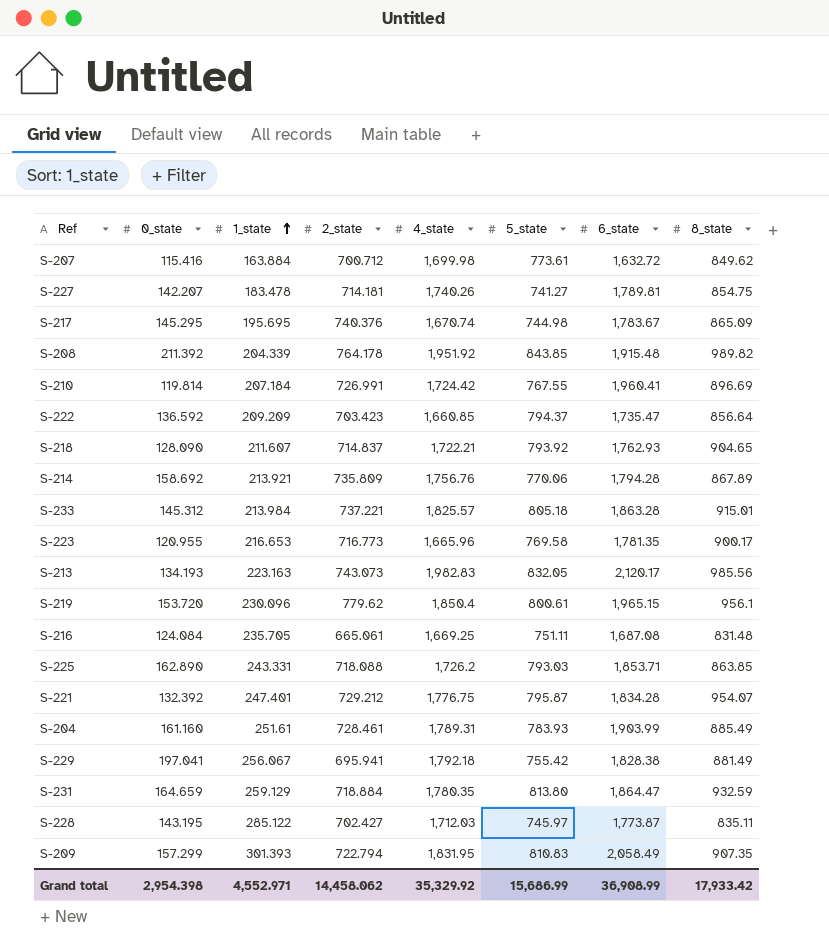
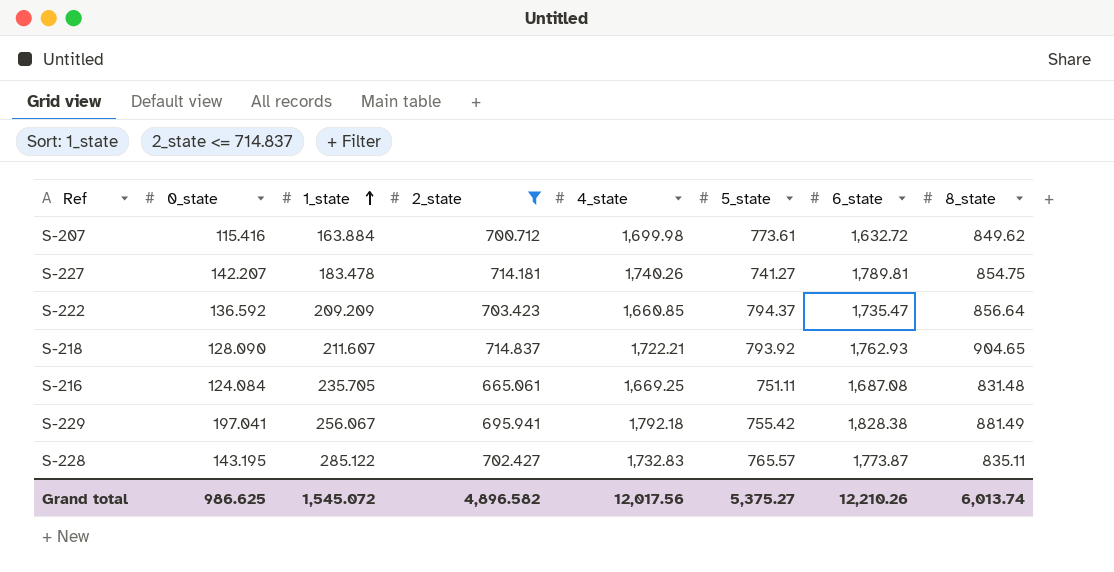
filter: none -> 2_state <= 714.837
S-228 | 4_state: 1,712.03 -> 1,732.83
S-228 | 5_state: 745.97 -> 765.57
Grand total | 0_state: 2,954.398 -> 986.625
Grand total | 1_state: 4,552.971 -> 1,545.072
Grand total | 2_state: 14,458.062 -> 4,896.582
Grand total | 4_state: 35,329.92 -> 12,017.56
Grand total | 5_state: 15,686.99 -> 5,375.27
Grand total | 6_state: 36,908.99 -> 12,210.26
Grand total | 8_state: 17,933.42 -> 6,013.74

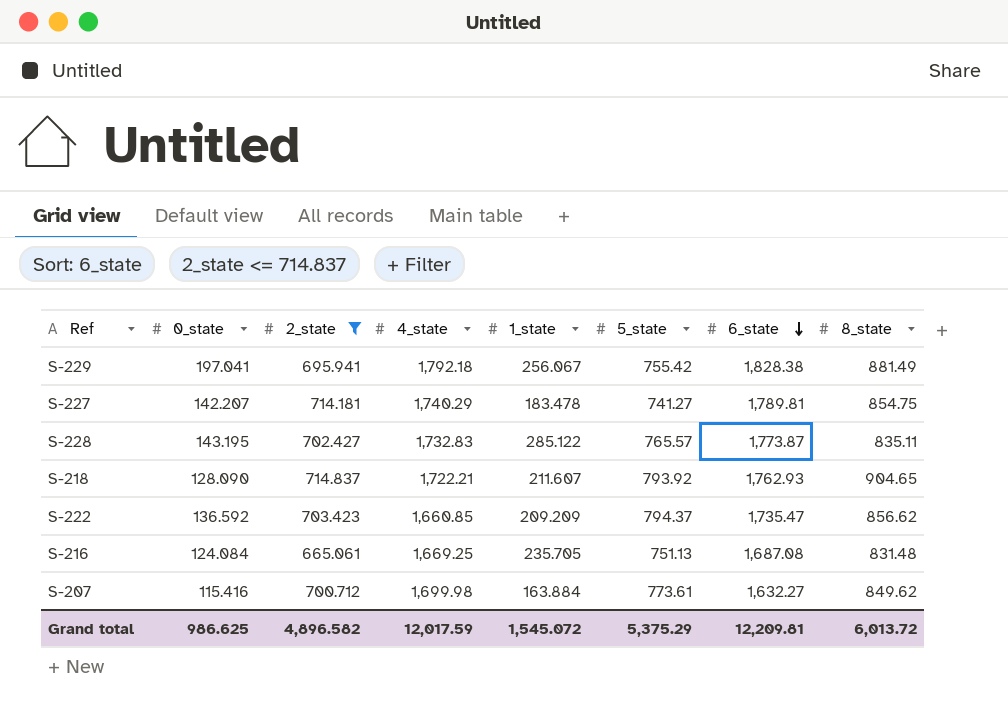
row order: 1_state ascending -> 6_state descending
column 1_state | position: 3 -> 5
S-227 | 4_state: 1,740.26 -> 1,740.29
S-222 | 8_state: 856.64 -> 856.62
S-216 | 5_state: 751.11 -> 751.13
S-207 | 6_state: 1,632.72 -> 1,632.27
Grand total | 4_state: 12,017.56 -> 12,017.59
Grand total | 5_state: 5,375.27 -> 5,375.29
Grand total | 6_state: 12,210.26 -> 12,209.81
Grand total | 8_state: 6,013.74 -> 6,013.72

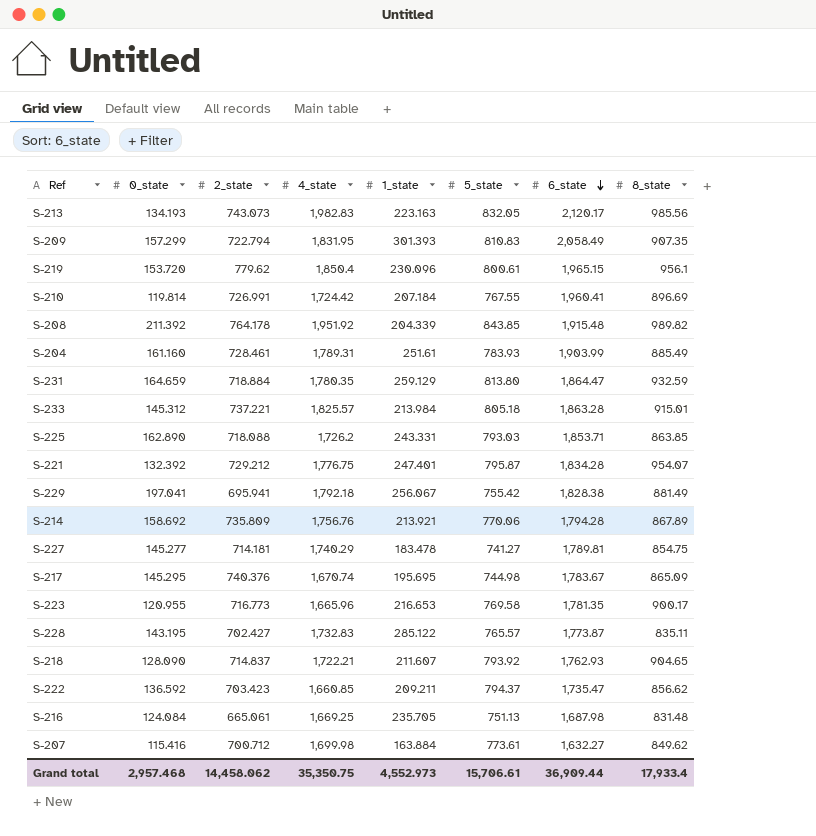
filter: 2_state <= 714.837 -> none
S-227 | 0_state: 142.207 -> 145.277
S-222 | 1_state: 209.209 -> 209.211
S-216 | 6_state: 1,687.08 -> 1,687.98
Grand total | 0_state: 986.625 -> 2,957.468
Grand total | 2_state: 4,896.582 -> 14,458.062
Grand total | 4_state: 12,017.59 -> 35,350.75
Grand total | 1_state: 1,545.072 -> 4,552.973
Grand total | 5_state: 5,375.29 -> 15,706.61
Grand total | 6_state: 12,209.81 -> 36,909.44
Grand total | 8_state: 6,013.72 -> 17,933.4

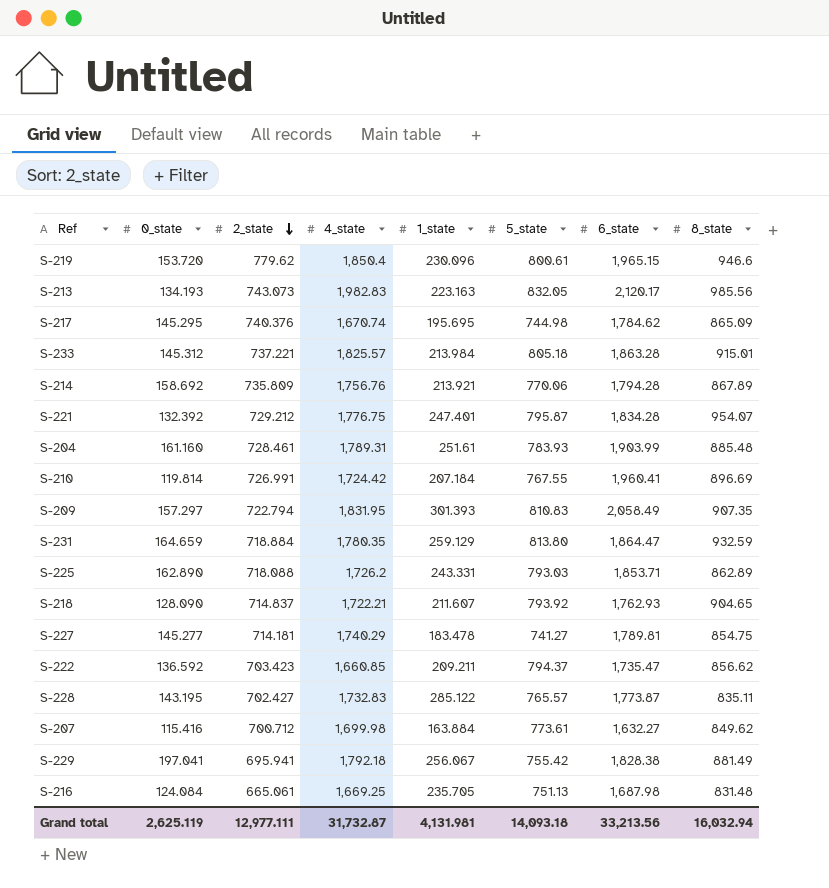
row order: 6_state descending -> 2_state descending
row S-208: 211.392 | 764.178 | 1,951.92 | 204.339 | 843.85 | 1,915.48 | 989.82 -> none
row S-223: 120.955 | 716.773 | 1,665.96 | 216.653 | 769.58 | 1,781.35 | 900.17 -> none
S-219 | 8_state: 956.1 -> 946.6
S-217 | 6_state: 1,783.67 -> 1,784.62
S-204 | 8_state: 885.49 -> 885.48
S-209 | 0_state: 157.299 -> 157.297
S-225 | 8_state: 863.85 -> 862.89
Grand total | 0_state: 2,957.468 -> 2,625.119
Grand total | 2_state: 14,458.062 -> 12,977.111
Grand total | 4_state: 35,350.75 -> 31,732.87
Grand total | 1_state: 4,552.973 -> 4,131.981
Grand total | 5_state: 15,706.61 -> 14,093.18
Grand total | 6_state: 36,909.44 -> 33,213.56
Grand total | 8_state: 17,933.4 -> 16,032.94

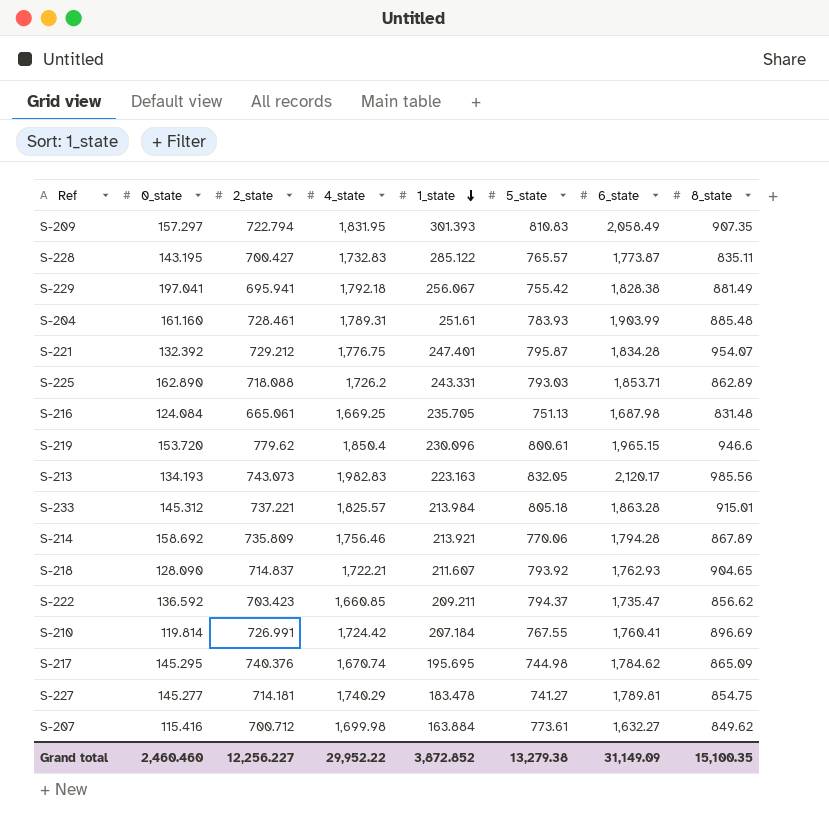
row order: 2_state descending -> 1_state descending
row S-231: 164.659 | 718.884 | 1,780.35 | 259.129 | 813.80 | 1,864.47 | 932.59 -> none
S-228 | 2_state: 702.427 -> 700.427
S-214 | 4_state: 1,756.76 -> 1,756.46
S-210 | 6_state: 1,960.41 -> 1,760.41
Grand total | 0_state: 2,625.119 -> 2,460.460
Grand total | 2_state: 12,977.111 -> 12,256.227
Grand total | 4_state: 31,732.87 -> 29,952.22
Grand total | 1_state: 4,131.981 -> 3,872.852
Grand total | 5_state: 14,093.18 -> 13,279.38
Grand total | 6_state: 33,213.56 -> 31,149.09
Grand total | 8_state: 16,032.94 -> 15,100.35

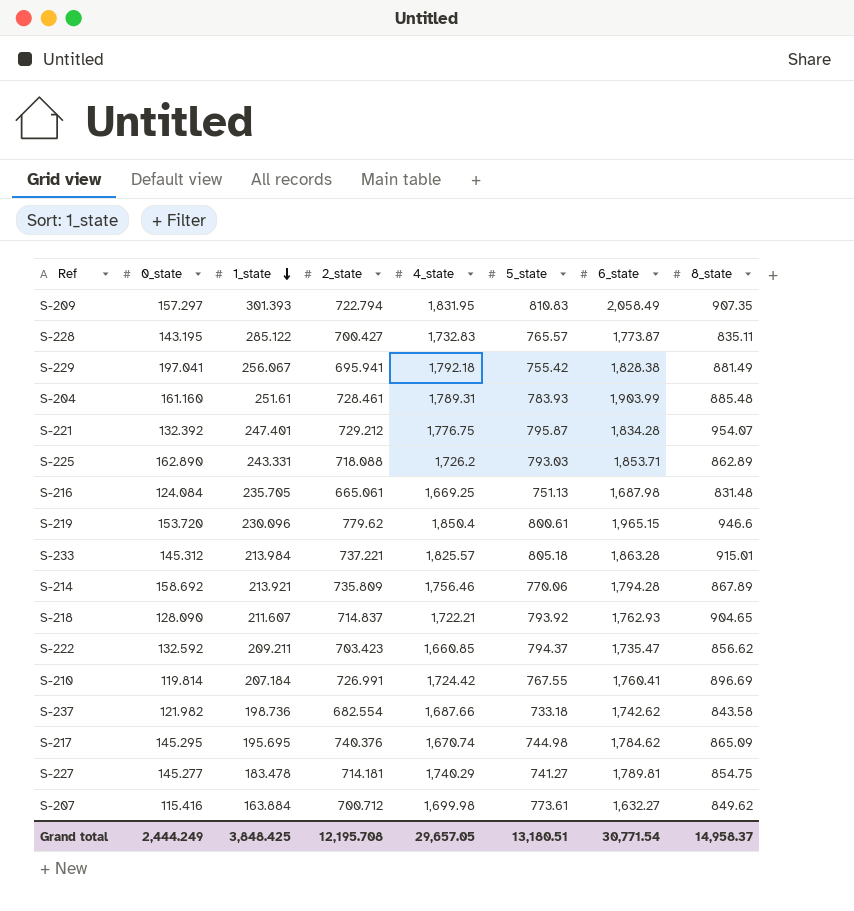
column 1_state | position: 5 -> 3
row S-213: 134.193 | 743.073 | 1,982.83 | 223.163 | 832.05 | 2,120.17 | 985.56 -> none
S-222 | 0_state: 136.592 -> 132.592
row S-237: none -> 121.982 | 198.736 | 682.554 | 1,687.66 | 733.18 | 1,742.62 | 843.58
Grand total | 0_state: 2,460.460 -> 2,444.249
Grand total | 1_state: 3,872.852 -> 3,848.425
Grand total | 2_state: 12,256.227 -> 12,195.708
Grand total | 4_state: 29,952.22 -> 29,657.05
Grand total | 5_state: 13,279.38 -> 13,180.51
Grand total | 6_state: 31,149.09 -> 30,771.54
Grand total | 8_state: 15,100.35 -> 14,958.37

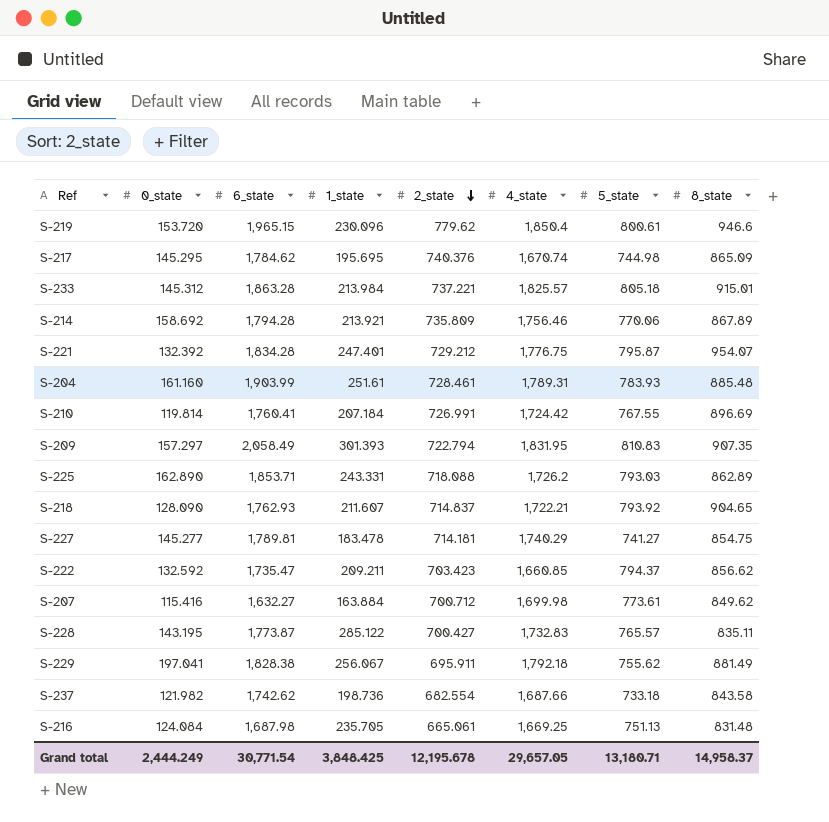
row order: 1_state descending -> 2_state descending
column 6_state | position: 7 -> 3
S-229 | 2_state: 695.941 -> 695.911
S-229 | 5_state: 755.42 -> 755.62
Grand total | 2_state: 12,195.708 -> 12,195.678
Grand total | 5_state: 13,180.51 -> 13,180.71

